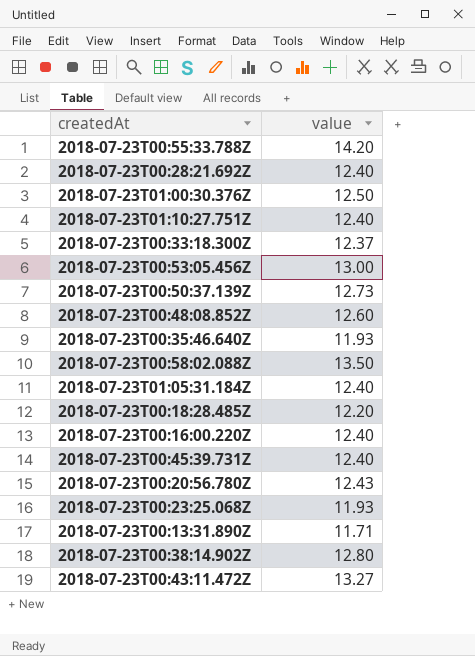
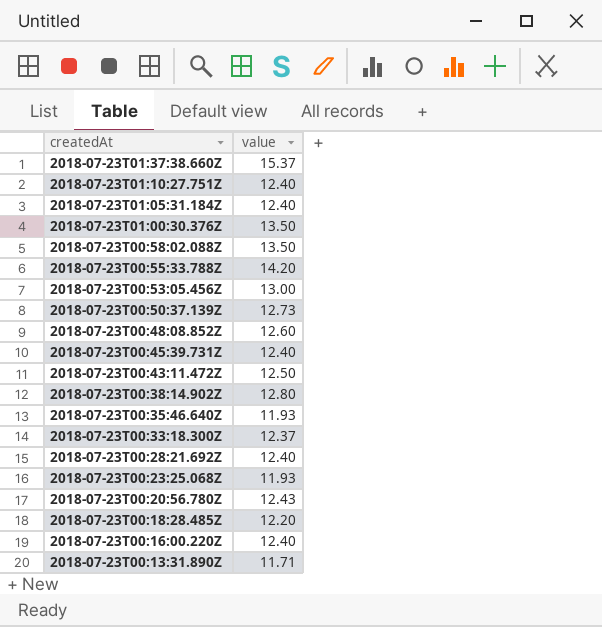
row order: none -> createdAt descending
row 2018-07-23T01:37:38.660Z: none -> 15.37
2018-07-23T01:00:30.376Z | value: 12.50 -> 13.50
2018-07-23T00:43:11.472Z | value: 13.27 -> 12.50

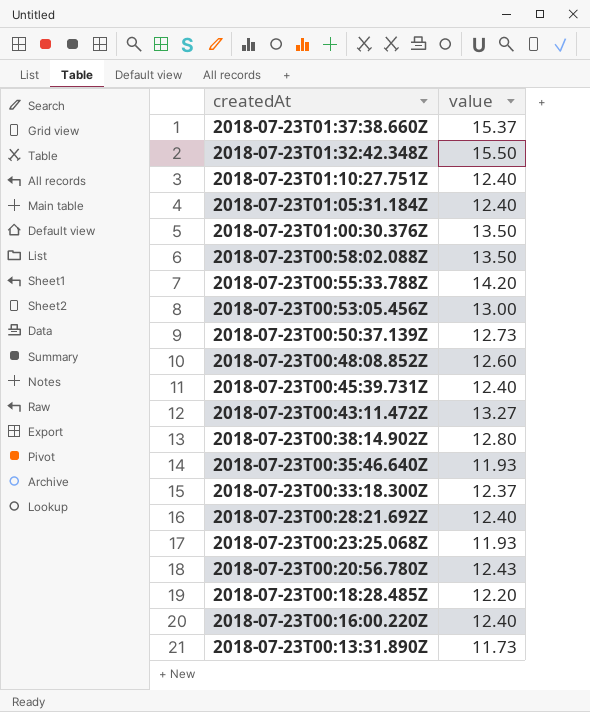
row 2018-07-23T01:32:42.348Z: none -> 15.50
2018-07-23T00:43:11.472Z | value: 12.50 -> 13.27
2018-07-23T00:13:31.890Z | value: 11.71 -> 11.73

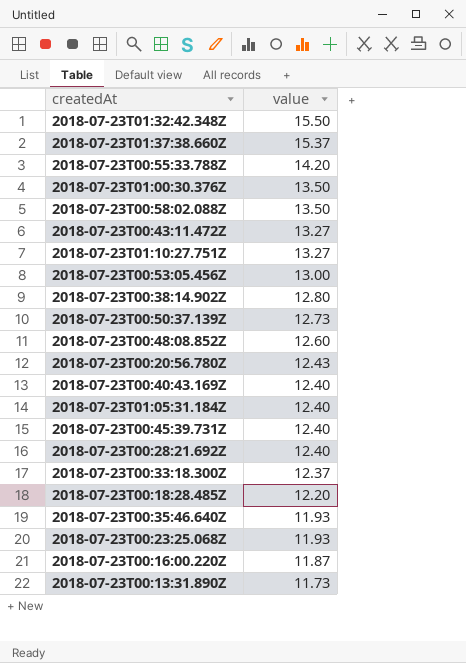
row order: createdAt descending -> value descending
2018-07-23T01:10:27.751Z | value: 12.40 -> 13.27
row 2018-07-23T00:40:43.169Z: none -> 12.40
2018-07-23T00:16:00.220Z | value: 12.40 -> 11.87

